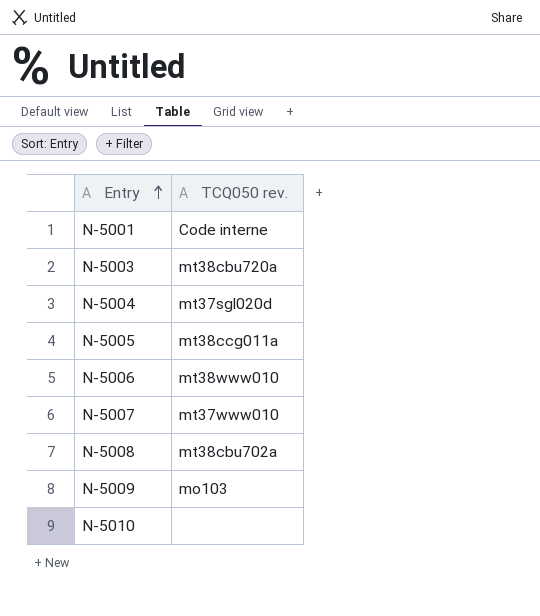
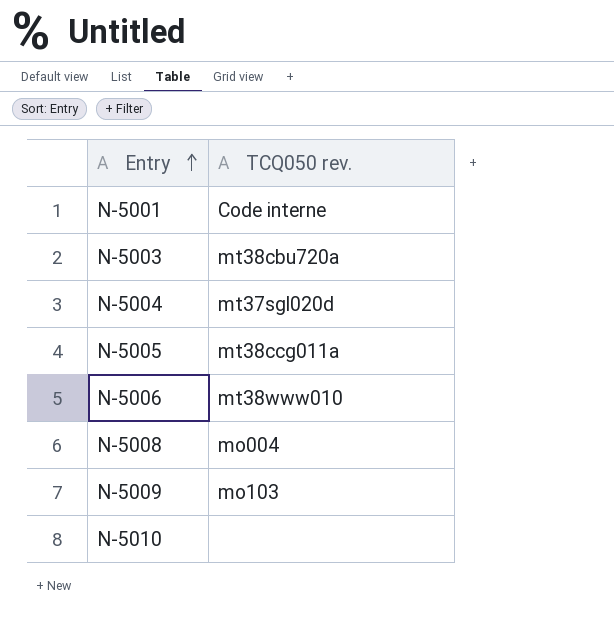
row N-5007: mt37www010 -> none
N-5008 | TCQ050 rev.: mt38cbu702a -> mo004

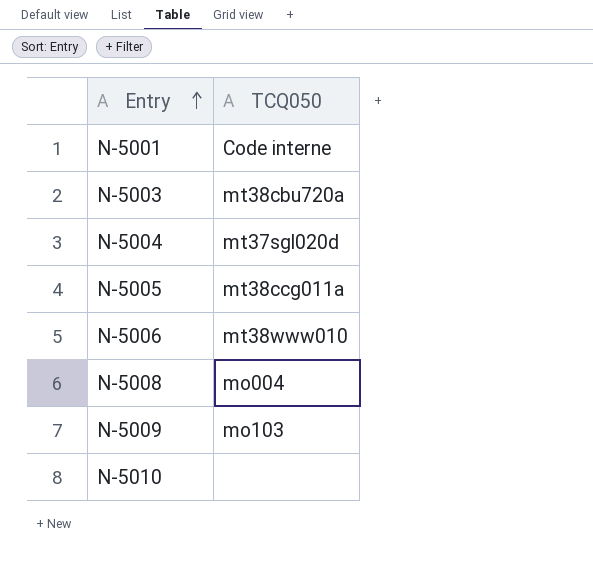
column name: TCQ050 rev. -> TCQ050

